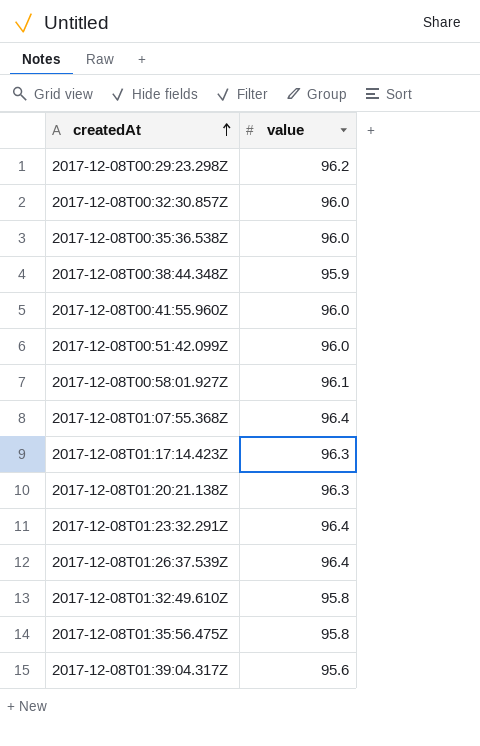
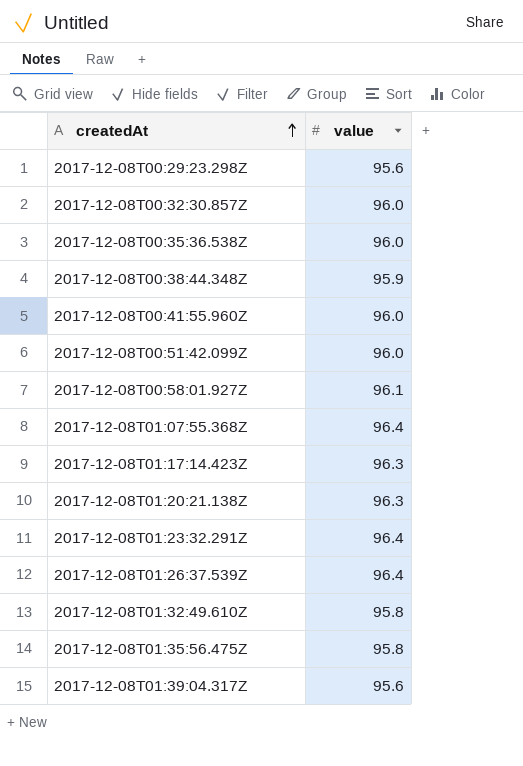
2017-12-08T00:29:23.298Z | value: 96.2 -> 95.6

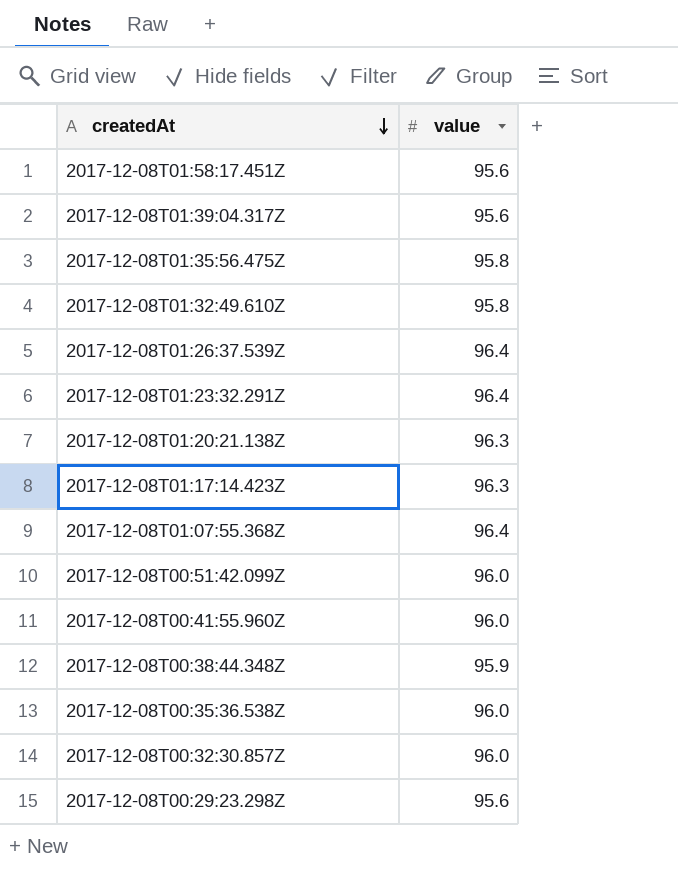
row order: createdAt ascending -> createdAt descending
row 2017-12-08T00:58:01.927Z: 96.1 -> none
row 2017-12-08T01:58:17.451Z: none -> 95.6

